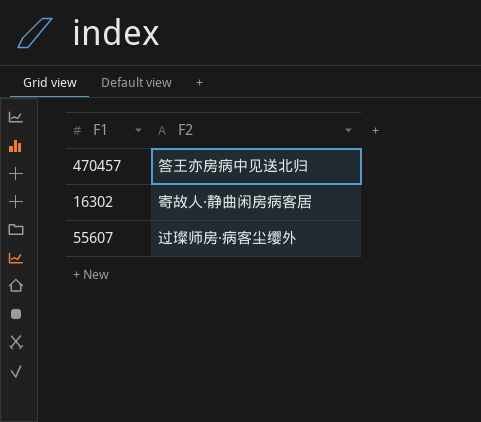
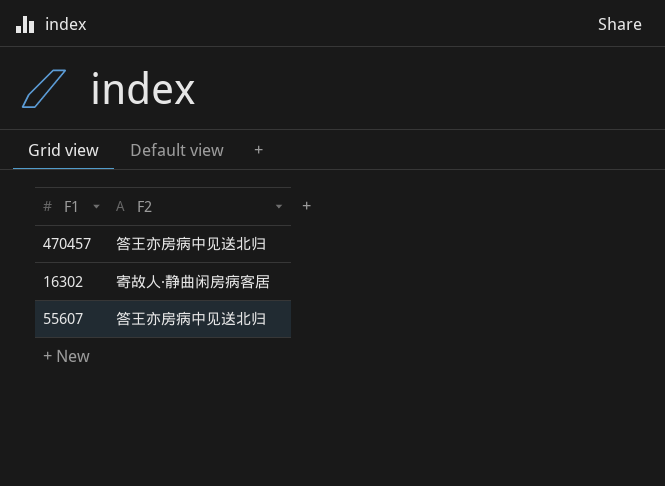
55607 | F2: 过璨师房·病客尘缨外 -> 答王亦房病中见送北归

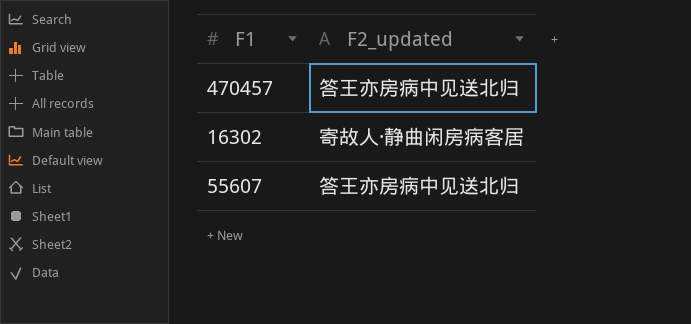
column name: F2 -> F2_updated

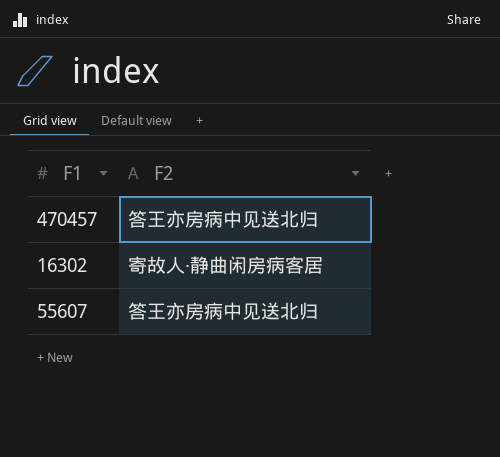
column name: F2_updated -> F2

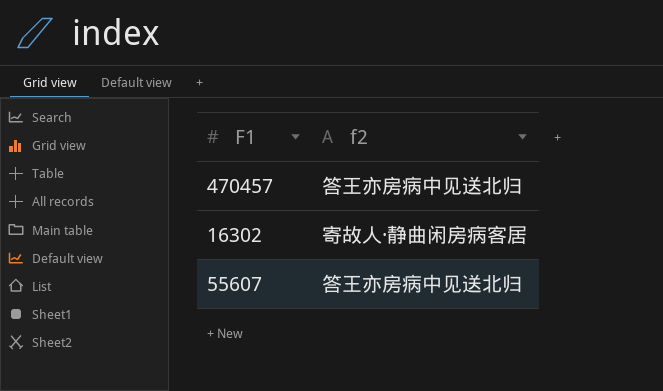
column name: F2 -> f2

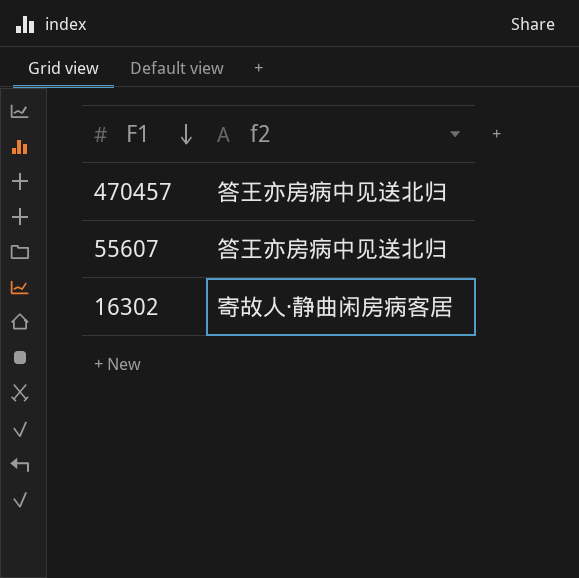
row order: none -> F1 descending

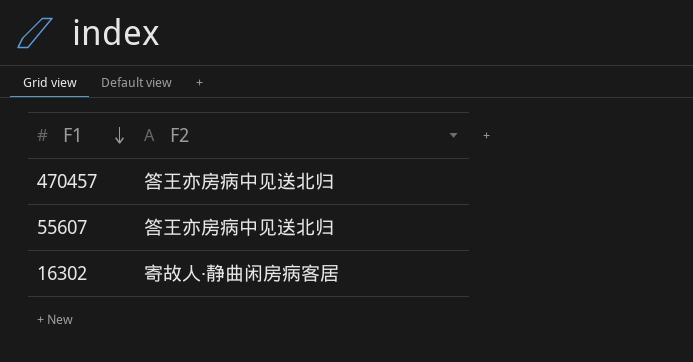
column name: f2 -> F2

